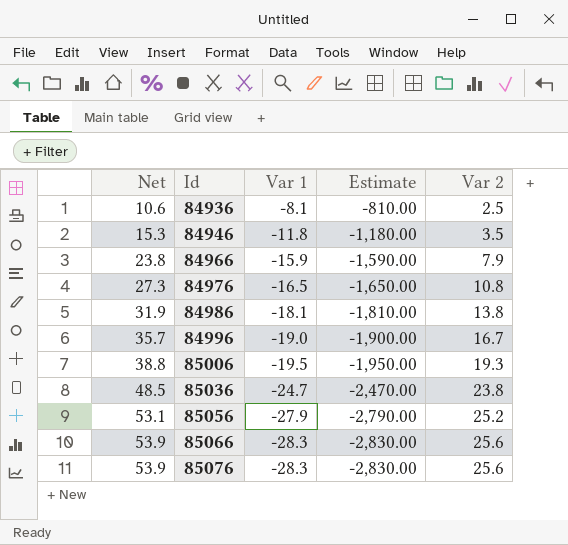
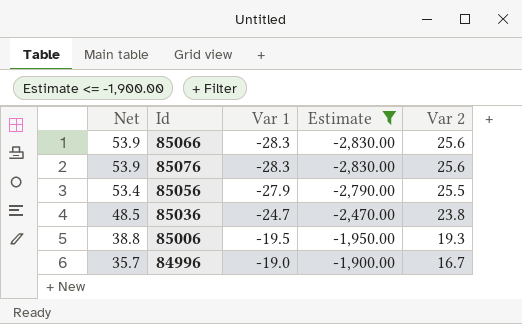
filter: none -> Estimate <= -1,900.00
row order: Net ascending -> Net descending
85056 | Net: 53.1 -> 53.4
85056 | Var 2: 25.2 -> 25.5

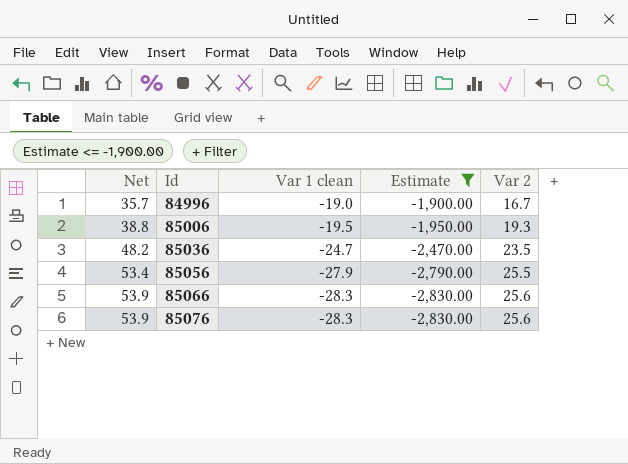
row order: Net descending -> Net ascending
column name: Var 1 -> Var 1 clean
85036 | Net: 48.5 -> 48.2
85036 | Var 2: 23.8 -> 23.5

